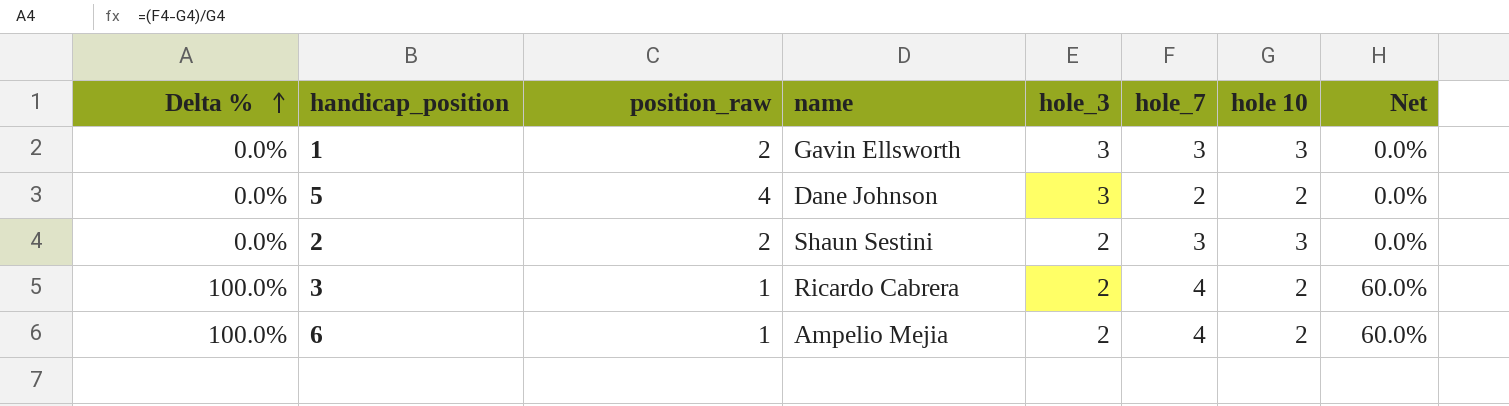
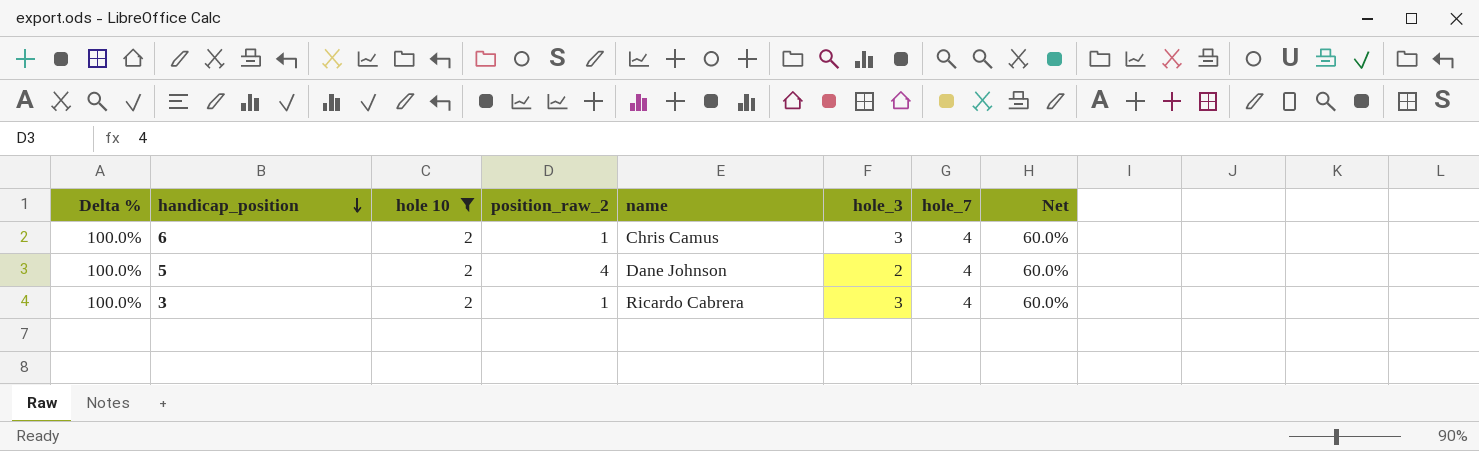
filter: none -> hole 10 = 2
row order: Delta % ascending -> handicap_position descending
column hole 10 | position: 7 -> 3
column name: position_raw -> position_raw_2
6 | name: Ampelio Mejia -> Chris Camus
6 | hole_3: 2 -> 3
5 | Delta %: 0.0% -> 100.0%
5 | hole_3: 3 -> 2
5 | hole_7: 2 -> 4
5 | Net: 0.0% -> 60.0%
3 | hole_3: 2 -> 3

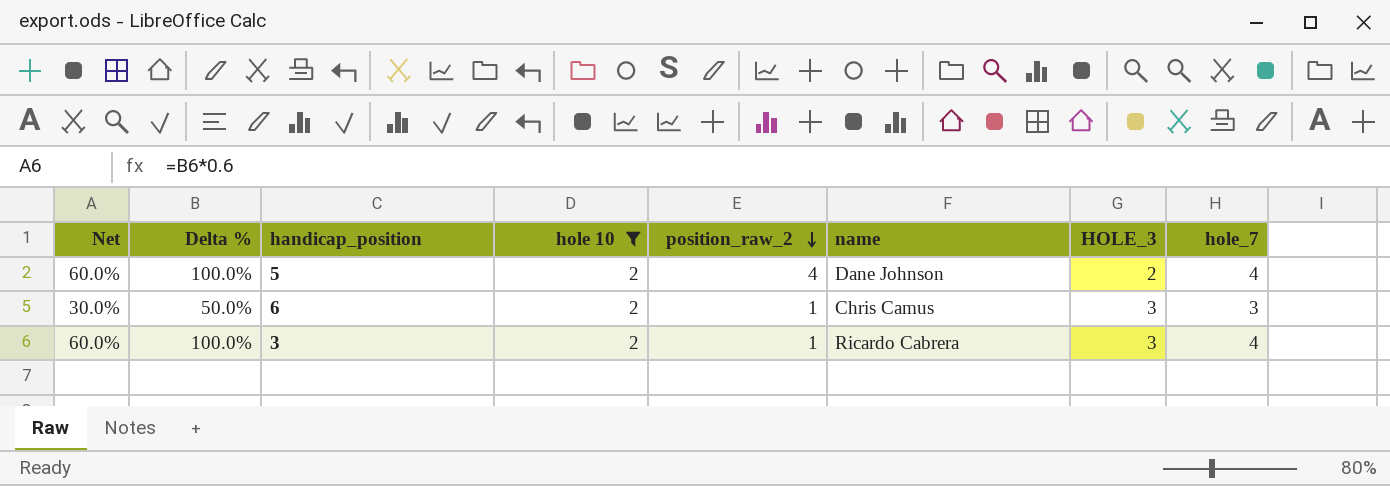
row order: handicap_position descending -> position_raw_2 descending
column Net | position: 8 -> 1
column name: hole_3 -> HOLE_3
6 | Net: 60.0% -> 30.0%
6 | Delta %: 100.0% -> 50.0%
6 | hole_7: 4 -> 3

